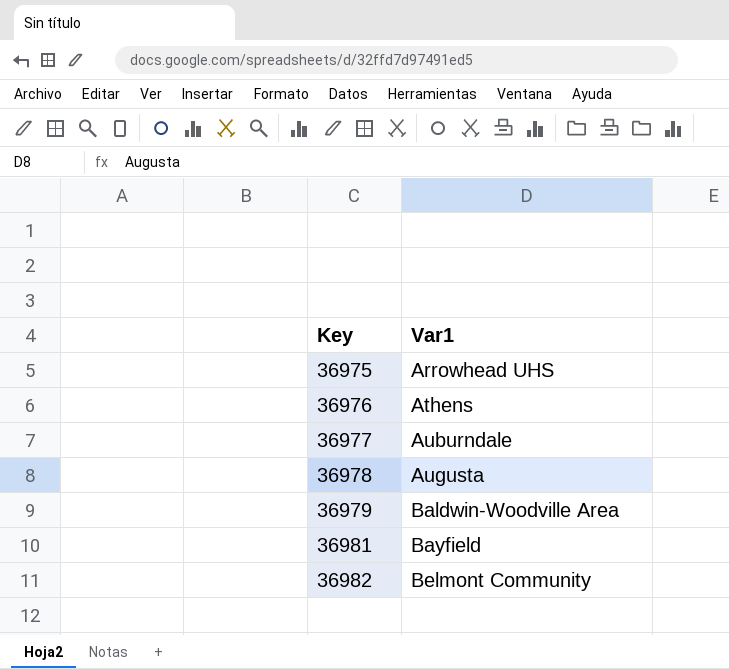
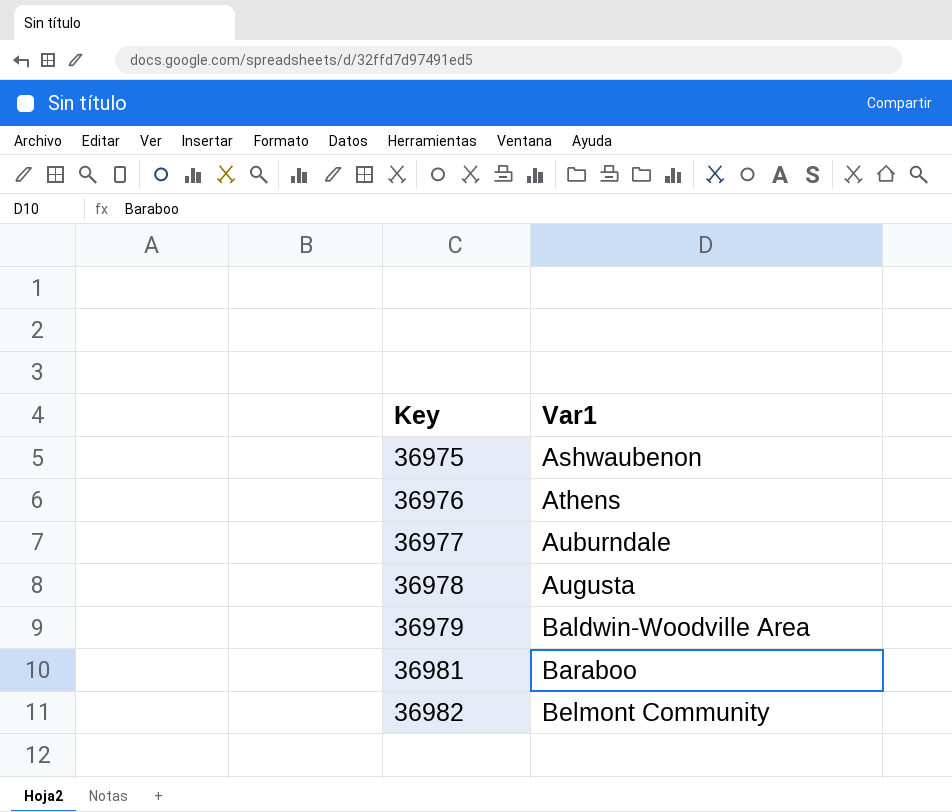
36975 | Var1: Arrowhead UHS -> Ashwaubenon
36981 | Var1: Bayfield -> Baraboo

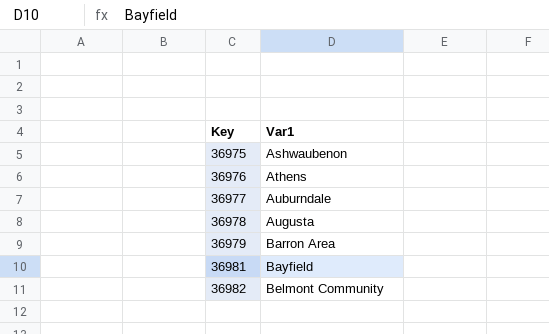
36979 | Var1: Baldwin-Woodville Area -> Barron Area
36981 | Var1: Baraboo -> Bayfield

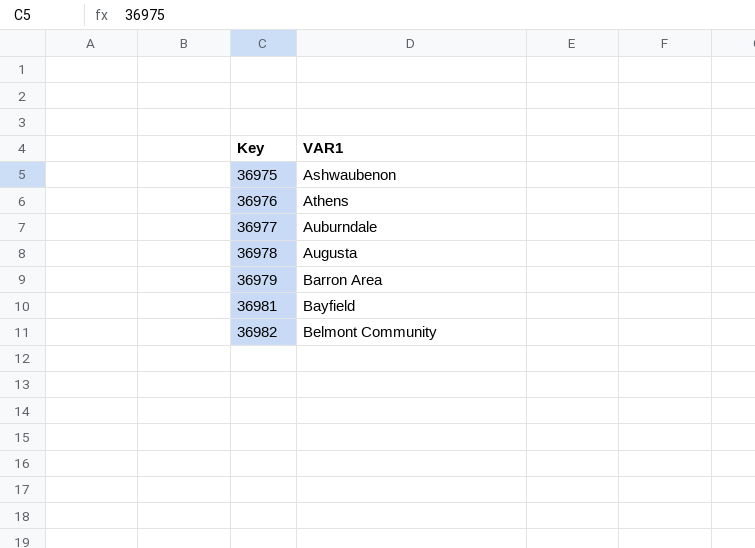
column name: Var1 -> VAR1

